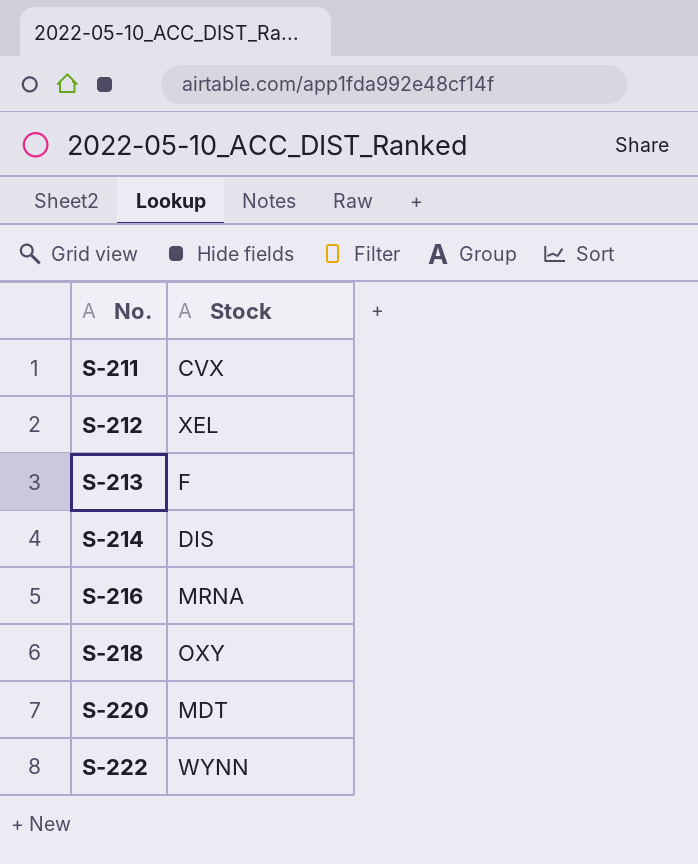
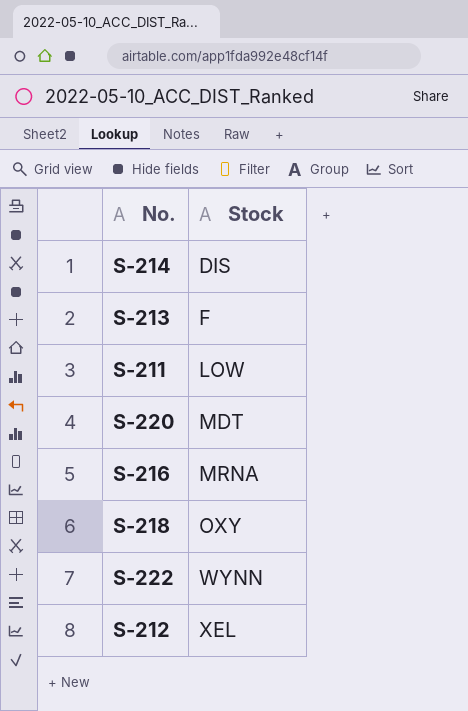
row order: No. ascending -> Stock ascending
S-211 | Stock: CVX -> LOW

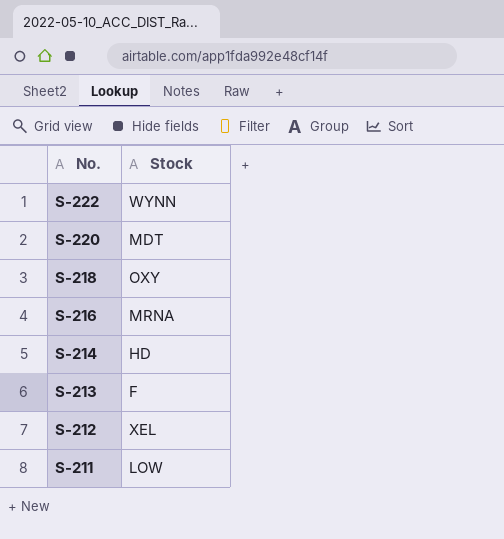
row order: Stock ascending -> No. descending
S-214 | Stock: DIS -> HD

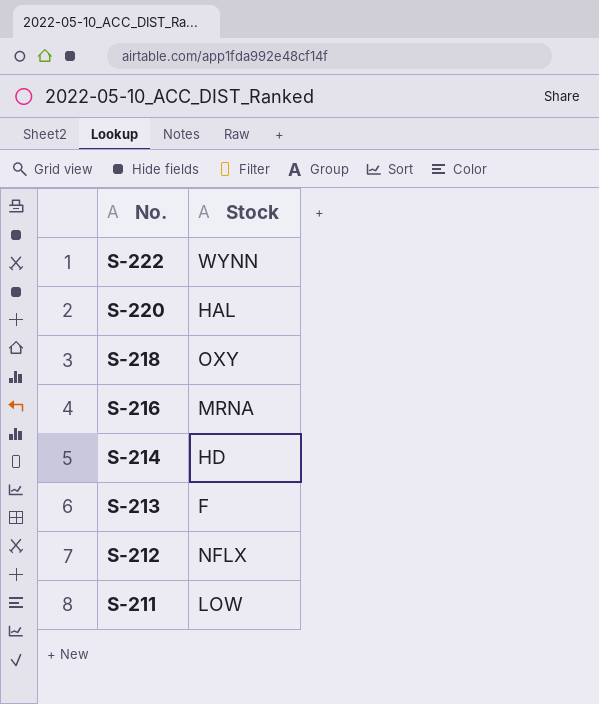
S-220 | Stock: MDT -> HAL
S-212 | Stock: XEL -> NFLX

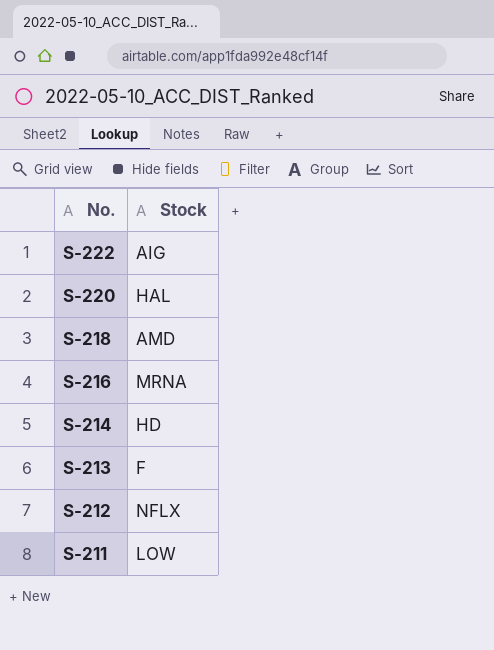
S-222 | Stock: WYNN -> AIG
S-218 | Stock: OXY -> AMD

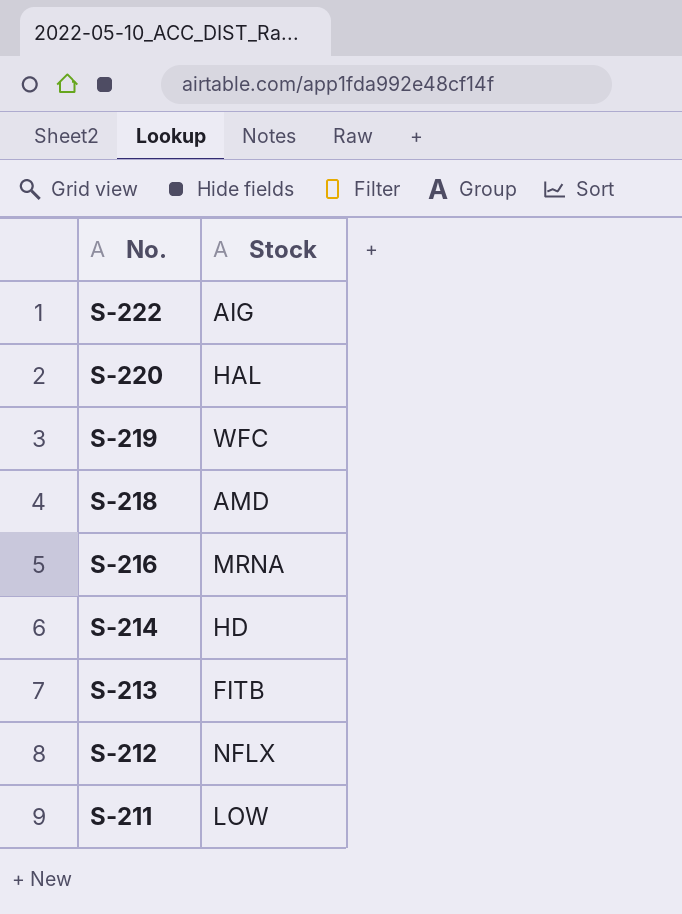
row S-219: none -> WFC
S-213 | Stock: F -> FITB

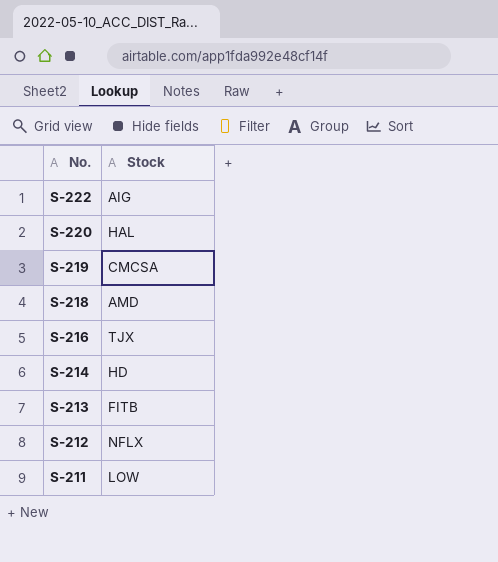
S-219 | Stock: WFC -> CMCSA
S-216 | Stock: MRNA -> TJX

